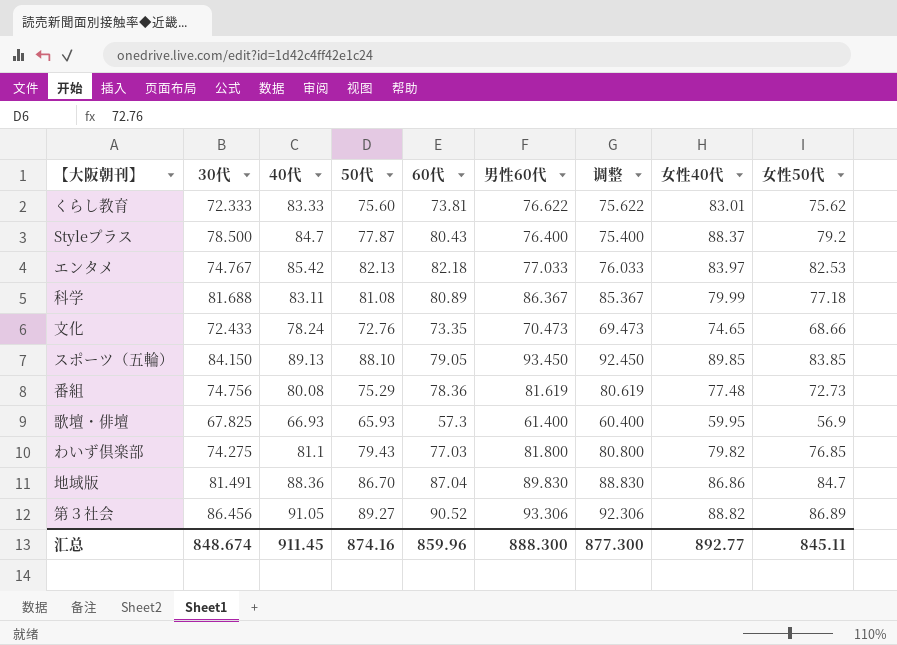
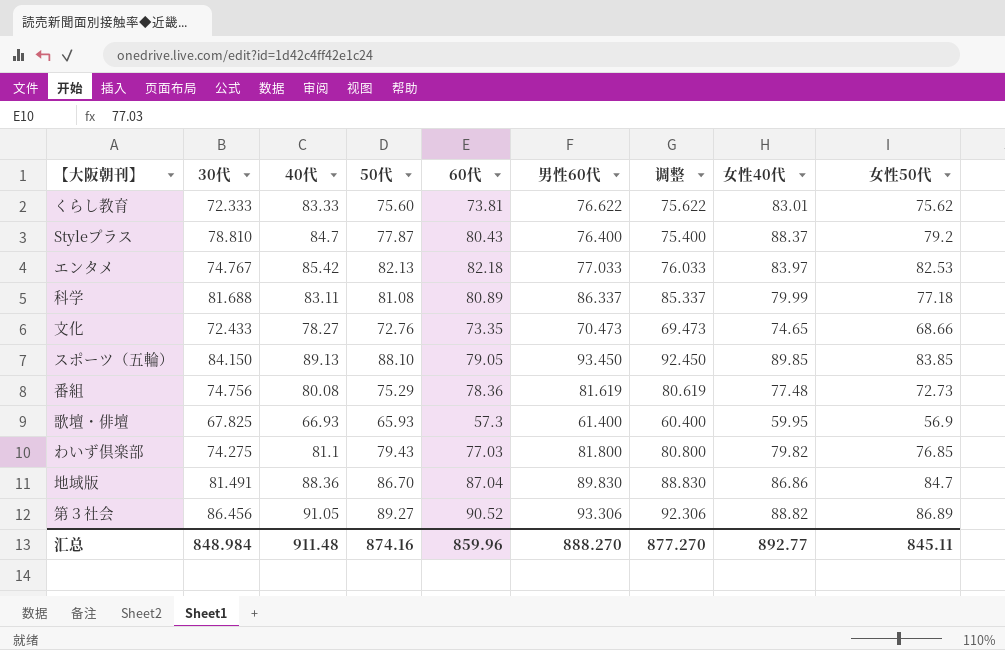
Styleプラス | 30代: 78.500 -> 78.810
科学 | 男性60代: 86.367 -> 86.337
科学 | 调整: 85.367 -> 85.337
文化 | 40代: 78.24 -> 78.27
汇总 | 30代: 848.674 -> 848.984
汇总 | 40代: 911.45 -> 911.48
汇总 | 男性60代: 888.300 -> 888.270
汇总 | 调整: 877.300 -> 877.270

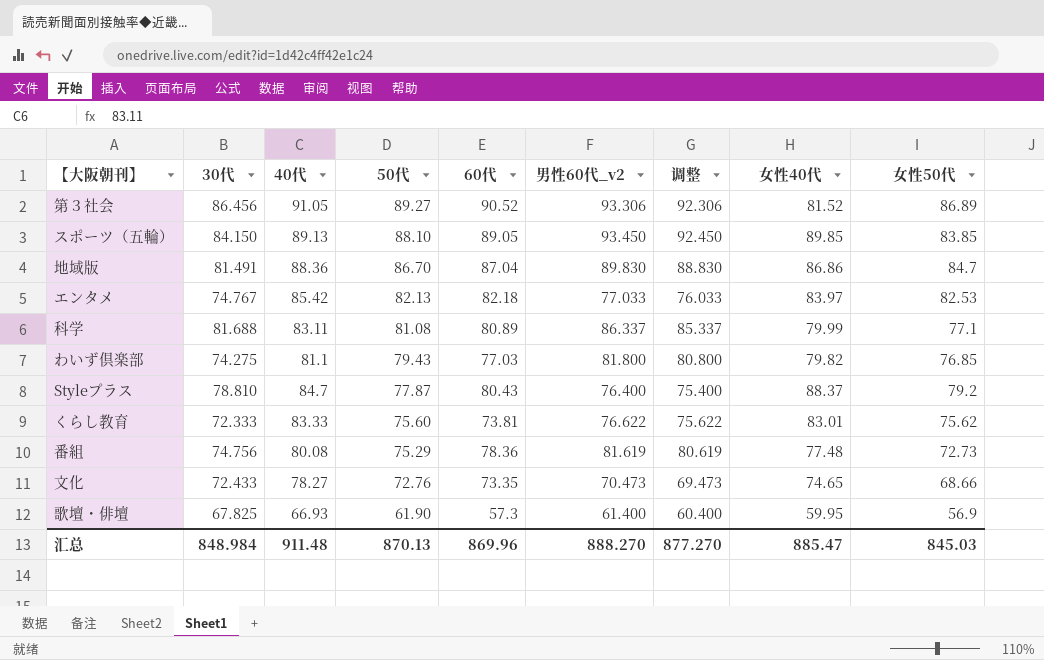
row order: none -> 50代 descending
column name: 男性60代 -> 男性60代_v2
第３社会 | 女性40代: 88.82 -> 81.52
スポーツ（五輪） | 60代: 79.05 -> 89.05
科学 | 女性50代: 77.18 -> 77.1
歌壇・俳壇 | 50代: 65.93 -> 61.90
汇总 | 50代: 874.16 -> 870.13
汇总 | 60代: 859.96 -> 869.96
汇总 | 女性40代: 892.77 -> 885.47
汇总 | 女性50代: 845.11 -> 845.03

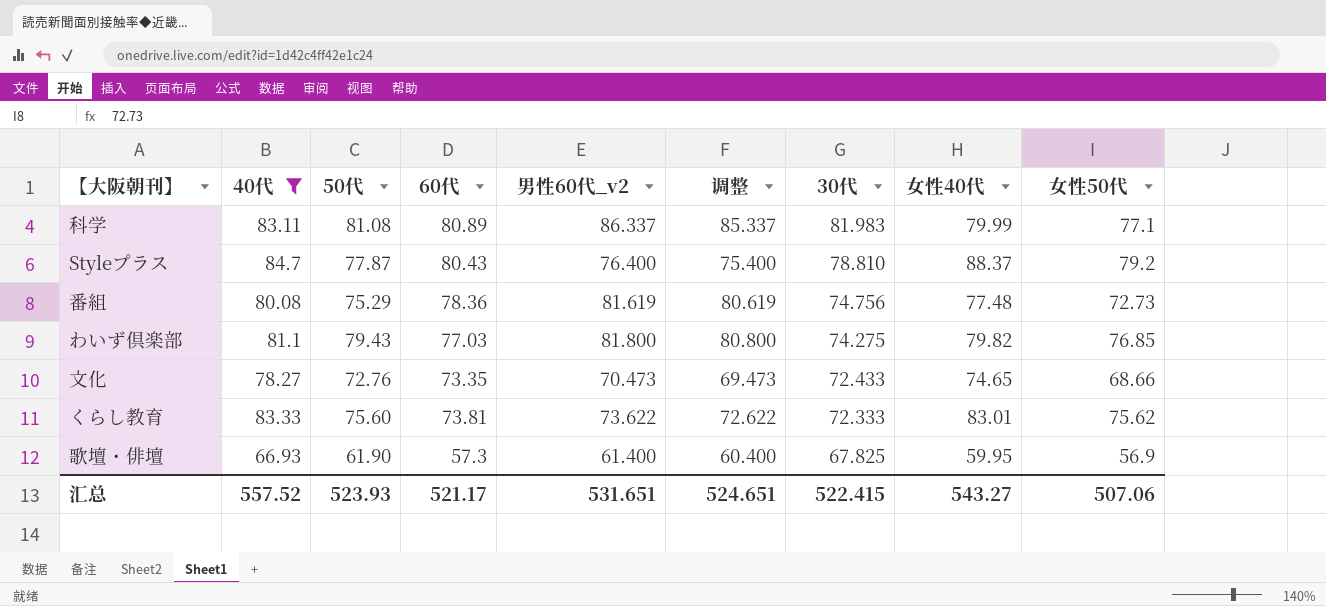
filter: none -> 40代 <= 84.7
row order: 50代 descending -> 30代 descending
column 30代 | position: 2 -> 7
科学 | 30代: 81.688 -> 81.983
くらし教育 | 男性60代_v2: 76.622 -> 73.622
くらし教育 | 调整: 75.622 -> 72.622
汇总 | 40代: 911.48 -> 557.52
汇总 | 50代: 870.13 -> 523.93
汇总 | 60代: 869.96 -> 521.17
汇总 | 男性60代_v2: 888.270 -> 531.651
汇总 | 调整: 877.270 -> 524.651
汇总 | 30代: 848.984 -> 522.415
汇总 | 女性40代: 885.47 -> 543.27
汇总 | 女性50代: 845.03 -> 507.06

